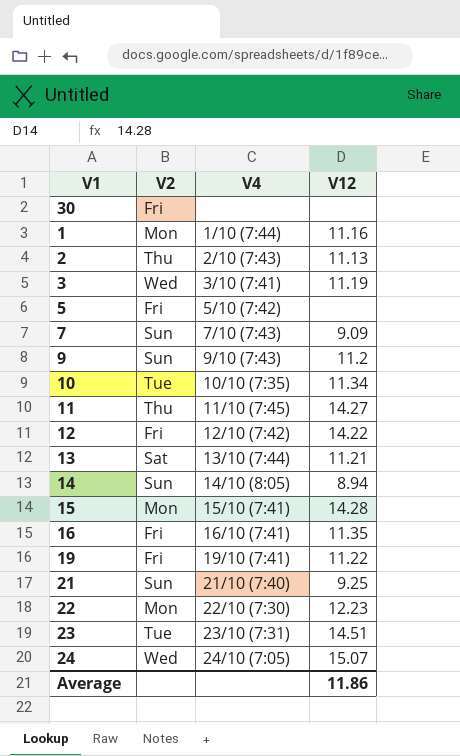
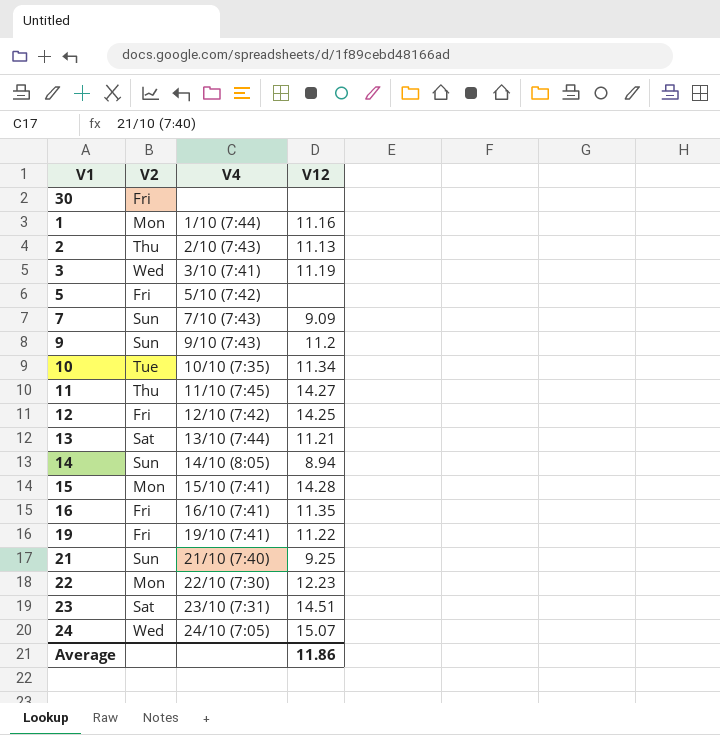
12 | V12: 14.22 -> 14.25
23 | V2: Tue -> Sat

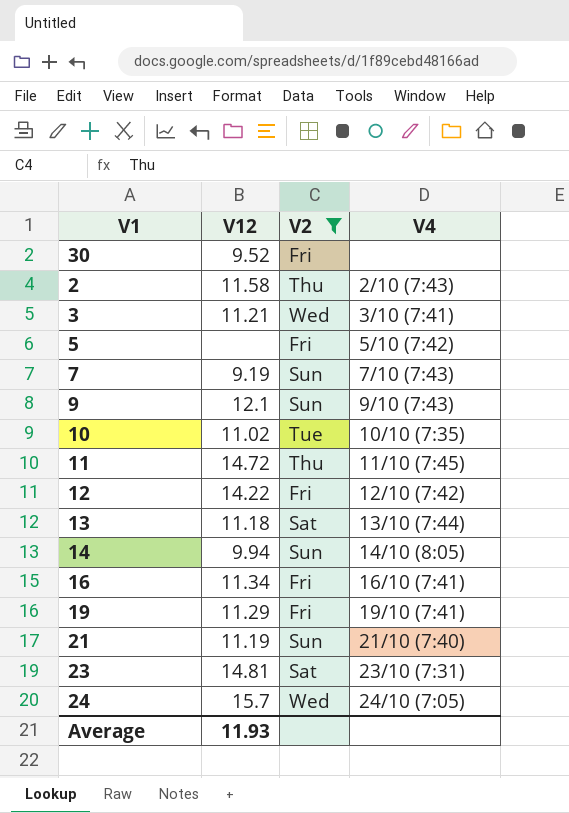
filter: none -> V2 != Mon
column V12 | position: 4 -> 2
30 | V12: none -> 9.52
2 | V12: 11.13 -> 11.58
3 | V12: 11.19 -> 11.21
7 | V12: 9.09 -> 9.19
9 | V12: 11.2 -> 12.1
10 | V12: 11.34 -> 11.02
11 | V12: 14.27 -> 14.72
12 | V12: 14.25 -> 14.22
13 | V12: 11.21 -> 11.18
14 | V12: 8.94 -> 9.94
16 | V12: 11.35 -> 11.34
19 | V12: 11.22 -> 11.29
21 | V12: 9.25 -> 11.19
23 | V12: 14.51 -> 14.81
24 | V12: 15.07 -> 15.7
Average | V12: 11.86 -> 11.93

